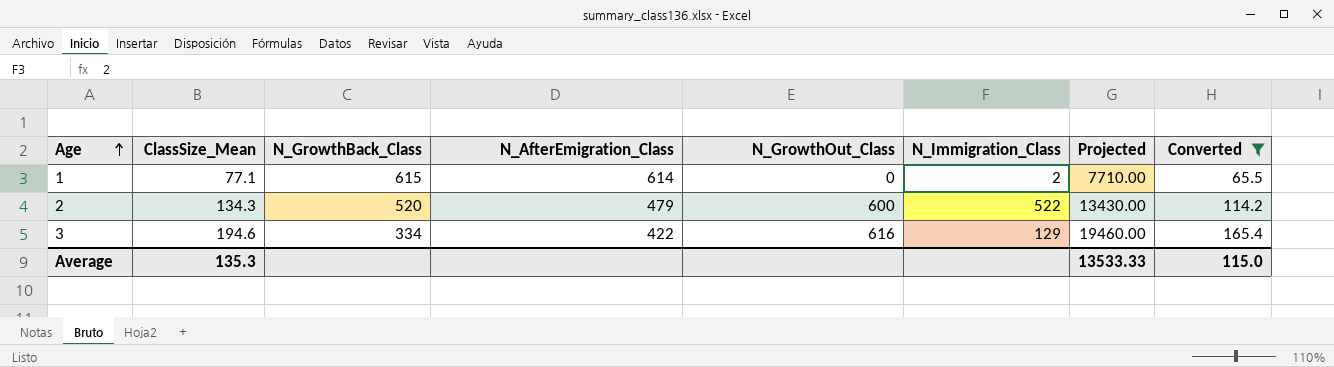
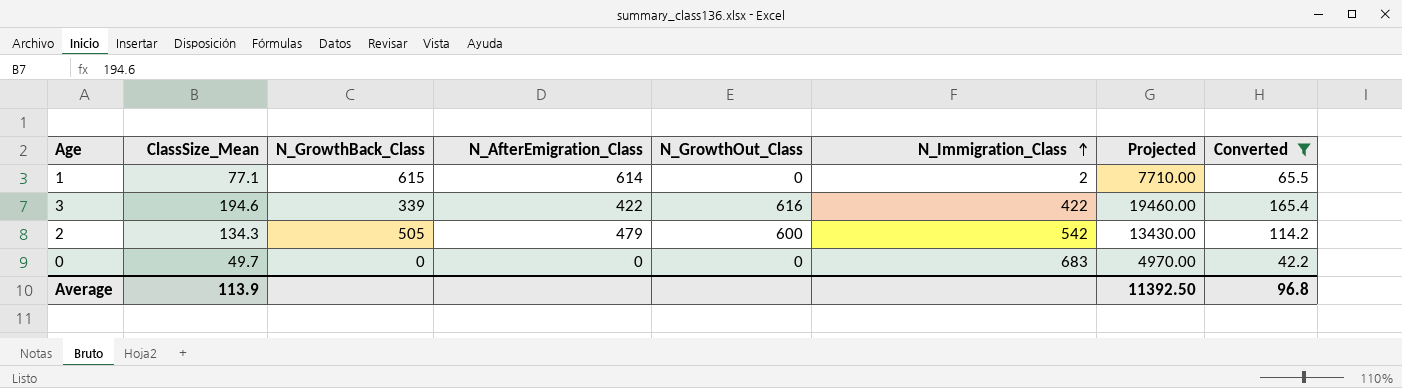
row order: Age ascending -> N_Immigration_Class ascending
3 | N_GrowthBack_Class: 334 -> 339
3 | N_Immigration_Class: 129 -> 422
2 | N_GrowthBack_Class: 520 -> 505
2 | N_Immigration_Class: 522 -> 542
row 0: none -> 49.7 | 0 | 0 | 0 | 683 | 4970.00 | 42.2
Average | ClassSize_Mean: 135.3 -> 113.9
Average | Projected: 13533.33 -> 11392.50
Average | Converted: 115.0 -> 96.8

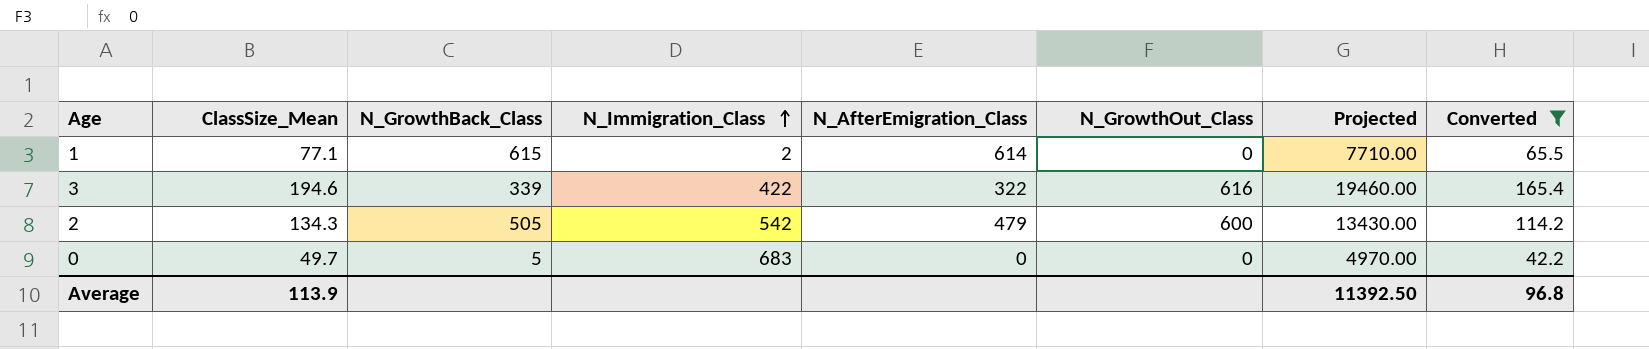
column N_Immigration_Class | position: 6 -> 4
3 | N_AfterEmigration_Class: 422 -> 322
0 | N_GrowthBack_Class: 0 -> 5

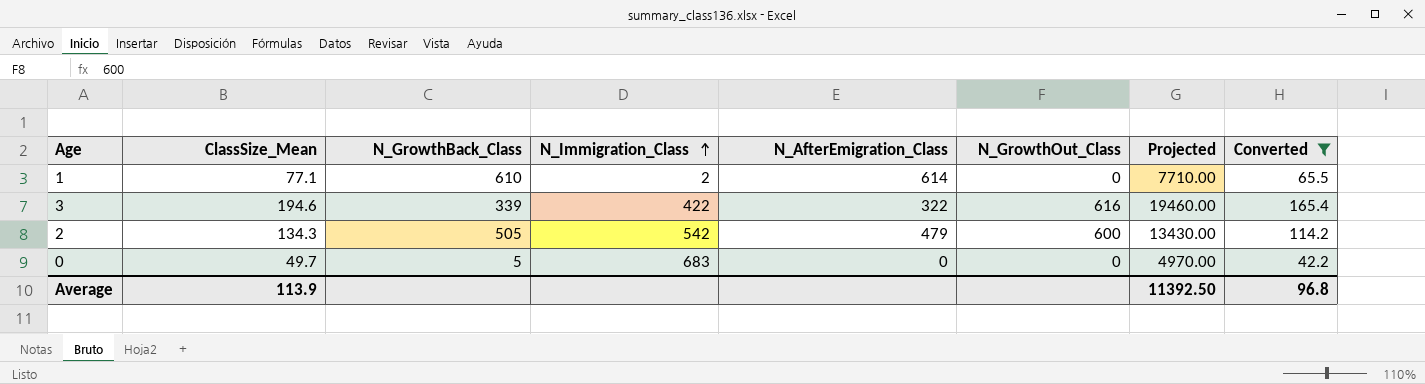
1 | N_GrowthBack_Class: 615 -> 610

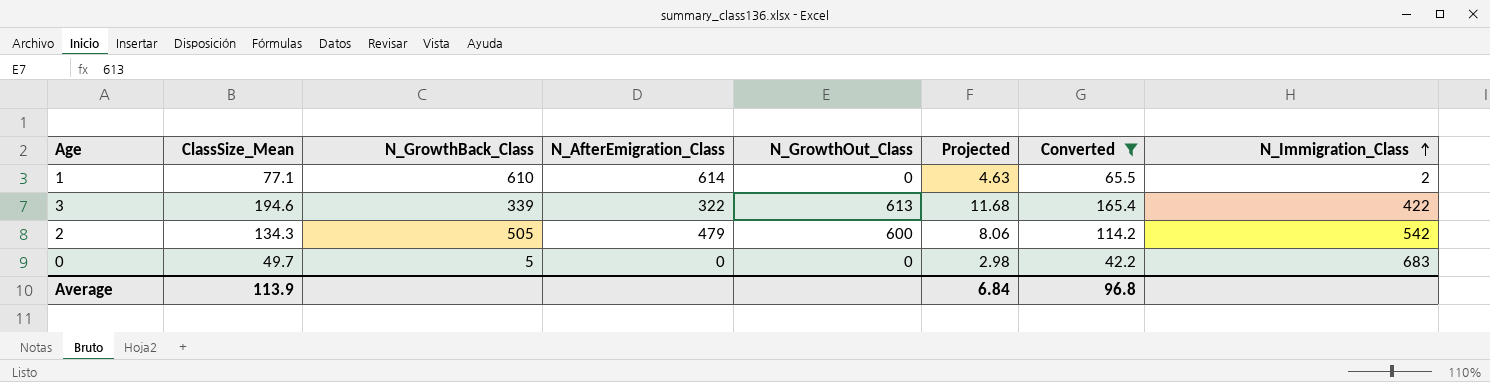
column Projected | formula: [ClassSize_Mean] * 100 -> [ClassSize_Mean] * 0.06
column N_Immigration_Class | position: 4 -> 8
3 | N_GrowthOut_Class: 616 -> 613
Average | Projected: 11392.50 -> 6.84

